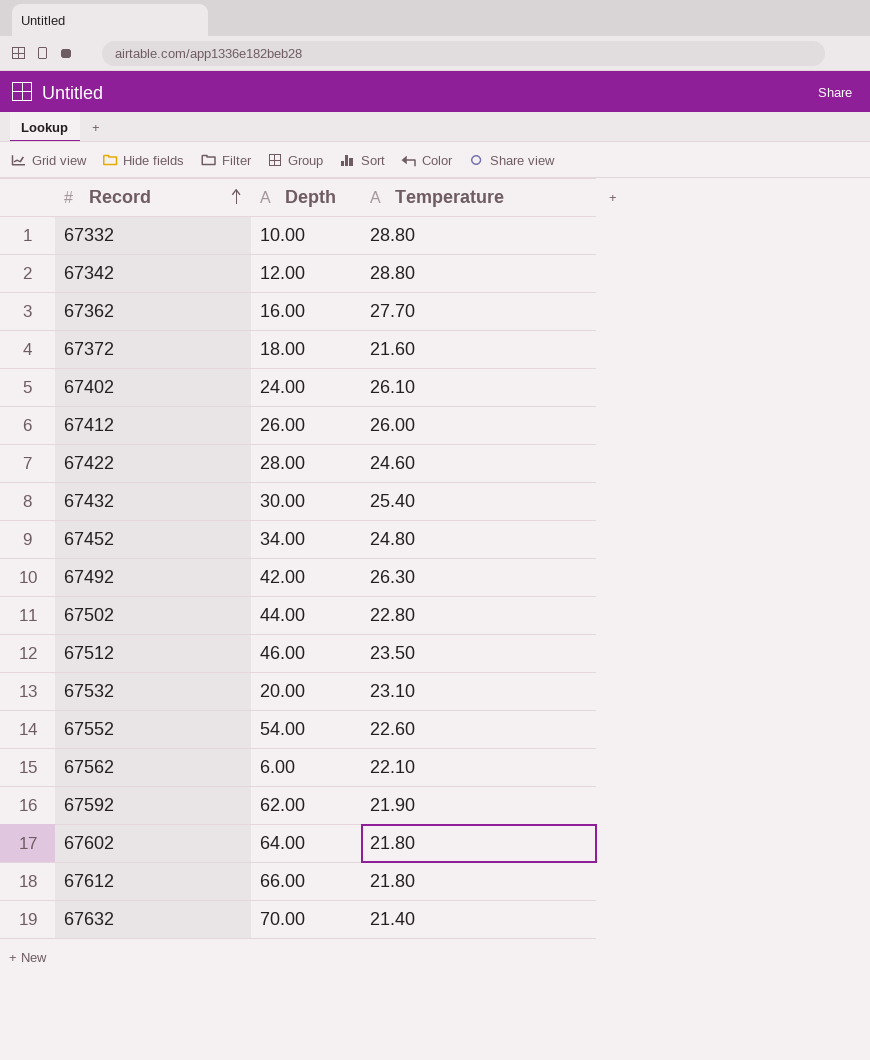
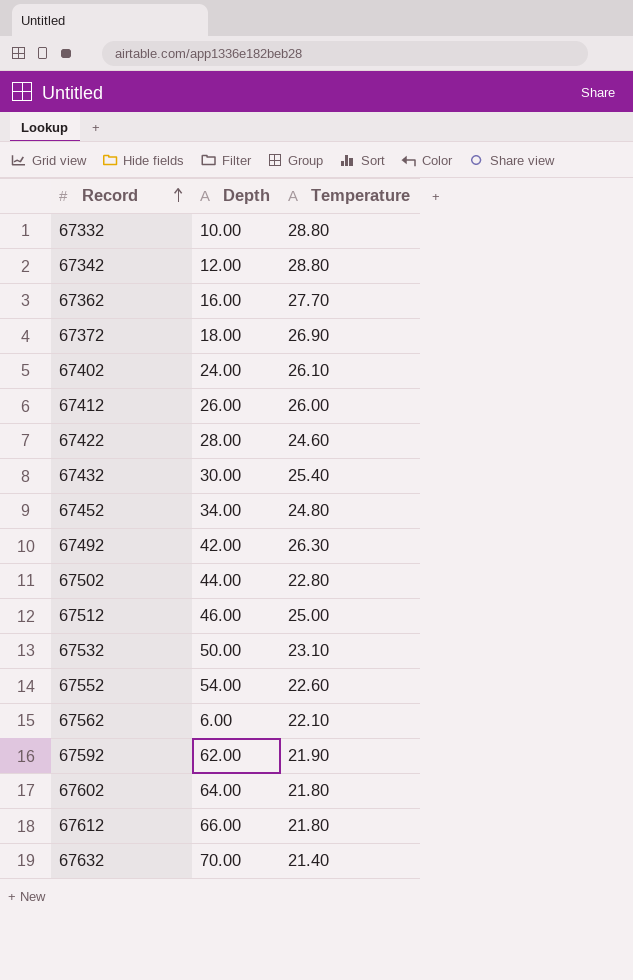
67372 | Temperature: 21.60 -> 26.90
67512 | Temperature: 23.50 -> 25.00
67532 | Depth: 20.00 -> 50.00

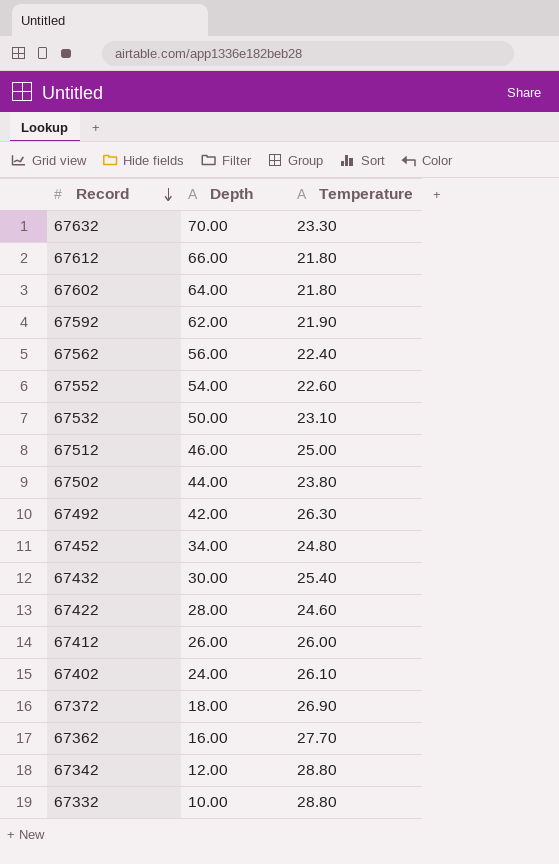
row order: Record ascending -> Record descending
67632 | Temperature: 21.40 -> 23.30
67562 | Depth: 6.00 -> 56.00
67562 | Temperature: 22.10 -> 22.40
67502 | Temperature: 22.80 -> 23.80

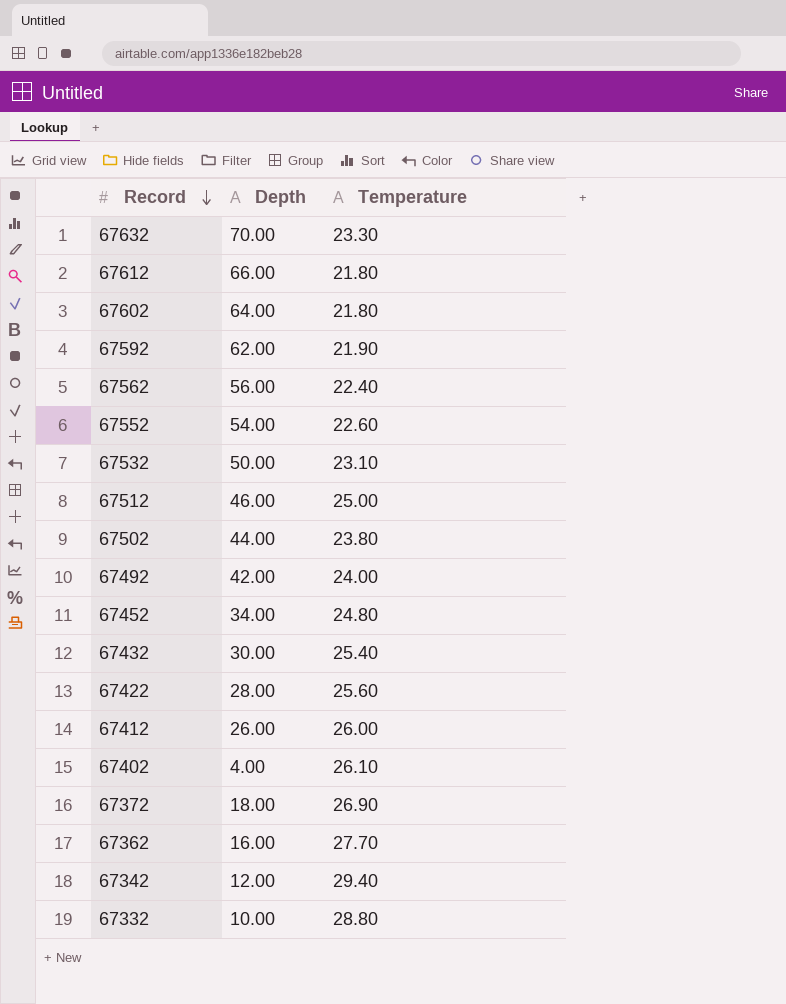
67492 | Temperature: 26.30 -> 24.00
67422 | Temperature: 24.60 -> 25.60
67402 | Depth: 24.00 -> 4.00
67342 | Temperature: 28.80 -> 29.40

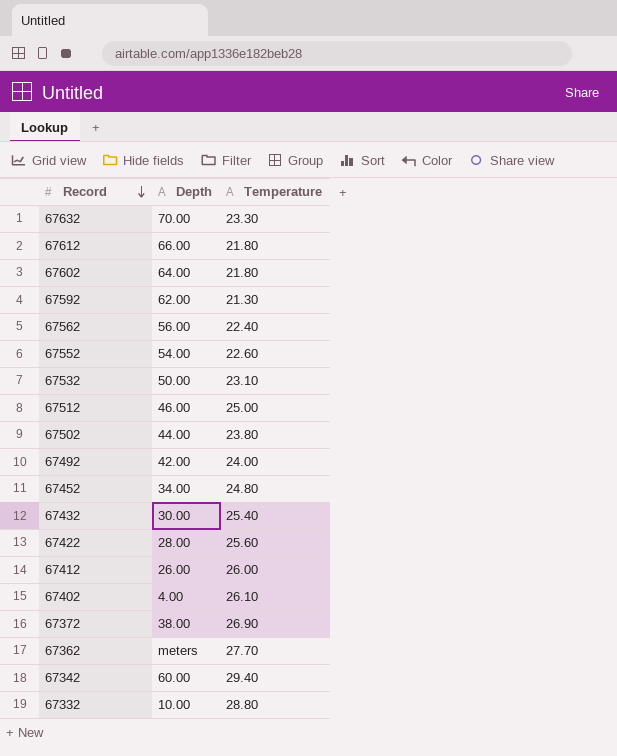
67592 | Temperature: 21.90 -> 21.30
67372 | Depth: 18.00 -> 38.00
67362 | Depth: 16.00 -> meters
67342 | Depth: 12.00 -> 60.00

